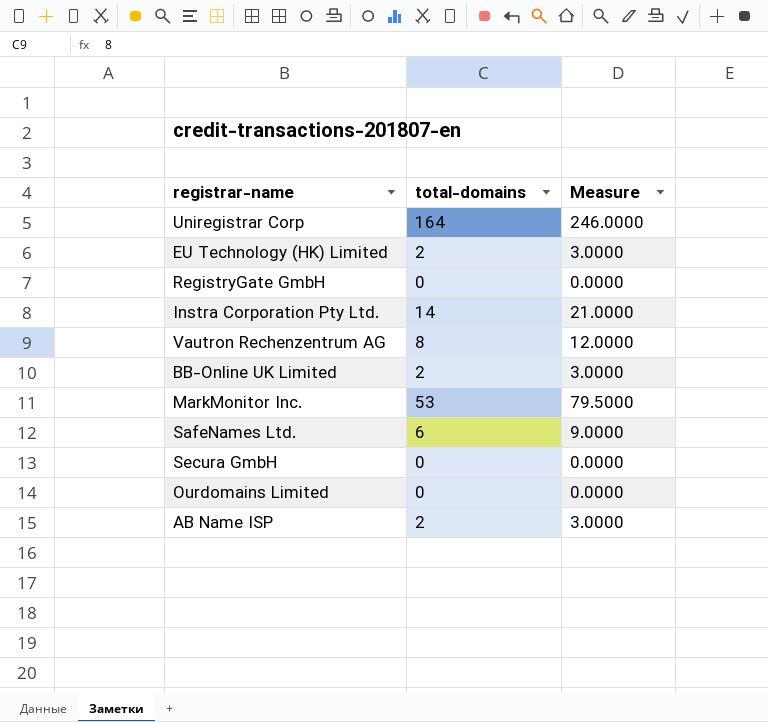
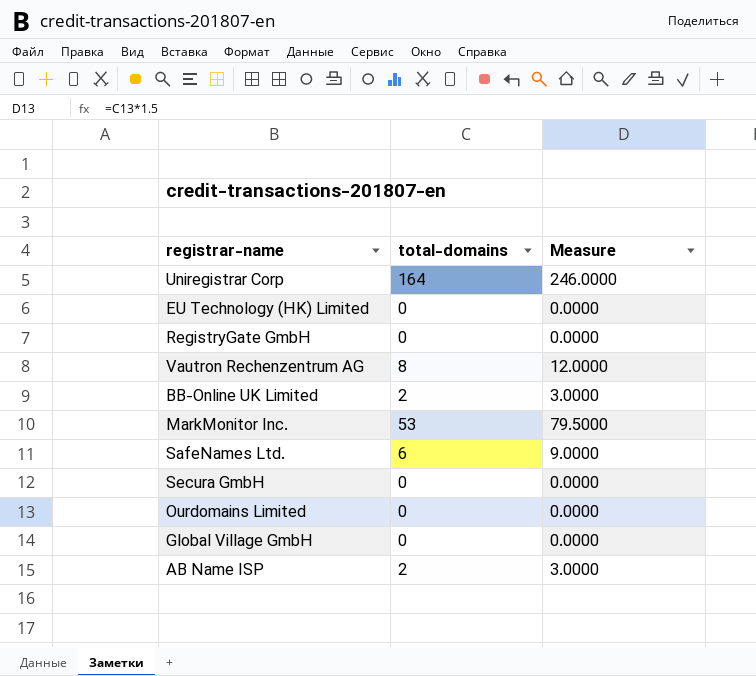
row Instra Corporation Pty Ltd.: 14 | 21.0000 -> none
EU Technology (HK) Limited | total-domains: 2 -> 0
EU Technology (HK) Limited | Measure: 3.0000 -> 0.0000
row Global Village GmbH: none -> 0 | 0.0000

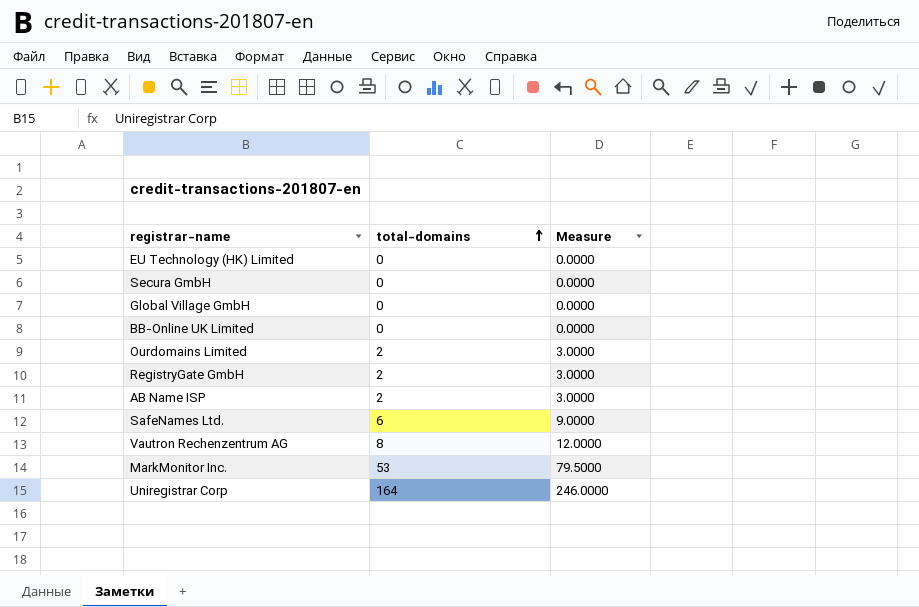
row order: none -> total-domains ascending
BB-Online UK Limited | total-domains: 2 -> 0
BB-Online UK Limited | Measure: 3.0000 -> 0.0000
Ourdomains Limited | total-domains: 0 -> 2
Ourdomains Limited | Measure: 0.0000 -> 3.0000
RegistryGate GmbH | total-domains: 0 -> 2
RegistryGate GmbH | Measure: 0.0000 -> 3.0000

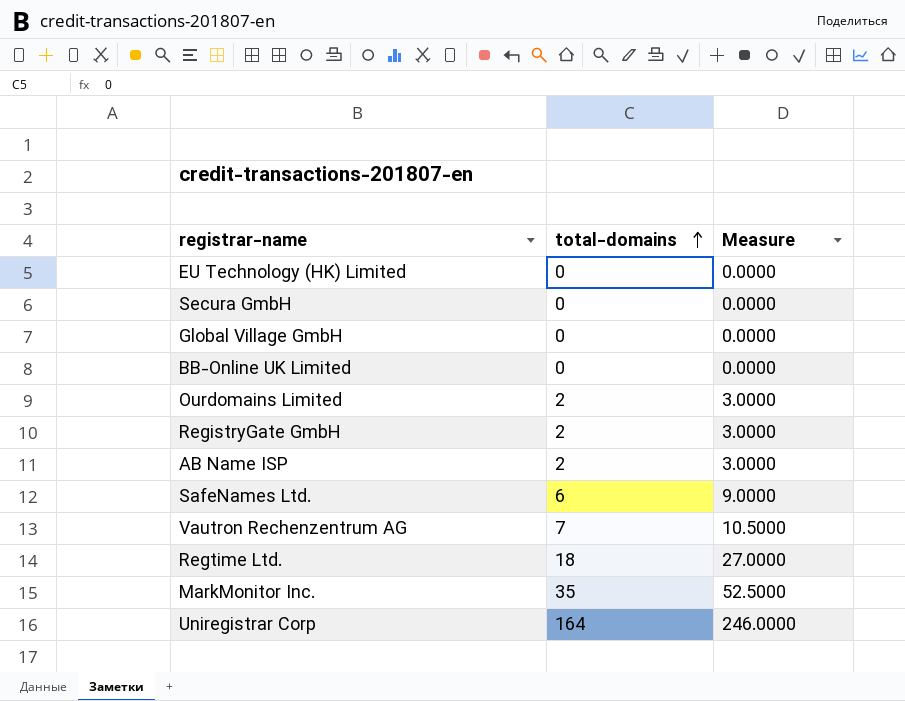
Vautron Rechenzentrum AG | total-domains: 8 -> 7
Vautron Rechenzentrum AG | Measure: 12.0000 -> 10.5000
row Regtime Ltd.: none -> 18 | 27.0000
MarkMonitor Inc. | total-domains: 53 -> 35
MarkMonitor Inc. | Measure: 79.5000 -> 52.5000

